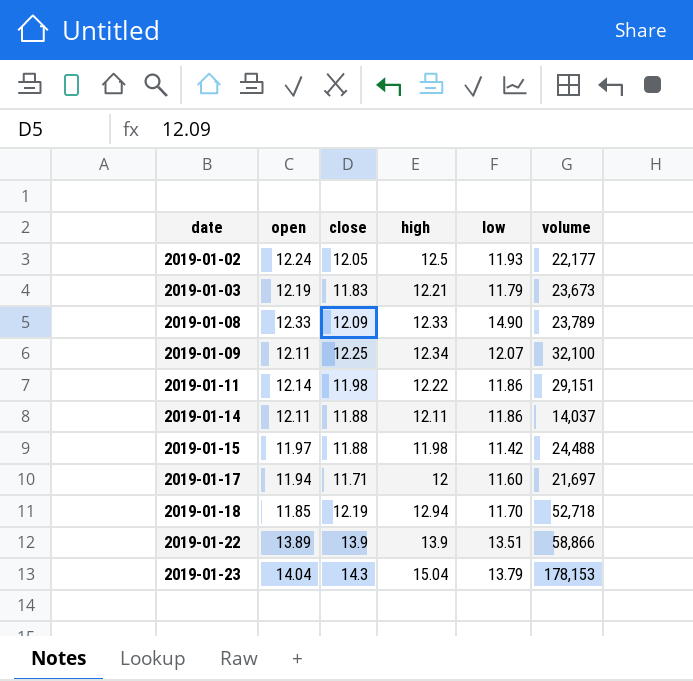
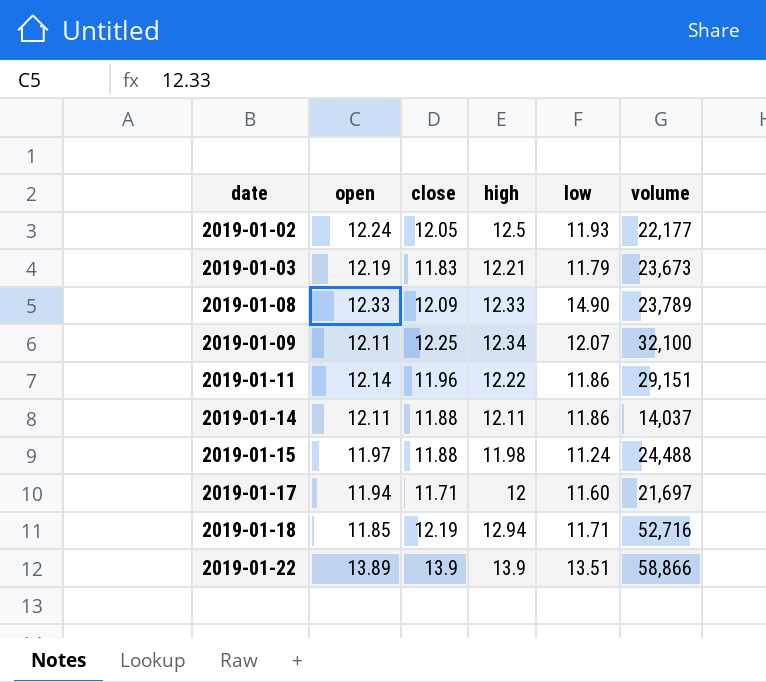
row 2019-01-23: 14.04 | 14.3 | 15.04 | 13.79 | 178,153 -> none
2019-01-11 | close: 11.98 -> 11.96
2019-01-15 | low: 11.42 -> 11.24
2019-01-18 | low: 11.70 -> 11.71
2019-01-18 | volume: 52,718 -> 52,716

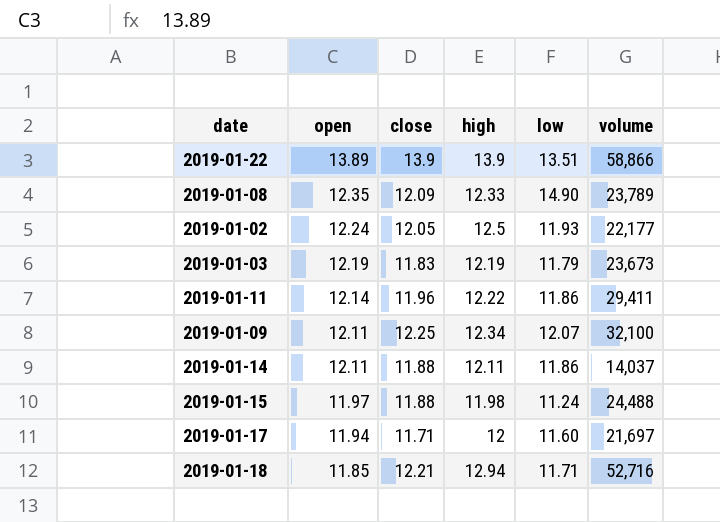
row order: date ascending -> open descending
2019-01-08 | open: 12.33 -> 12.35
2019-01-03 | high: 12.21 -> 12.19
2019-01-11 | volume: 29,151 -> 29,411
2019-01-18 | close: 12.19 -> 12.21

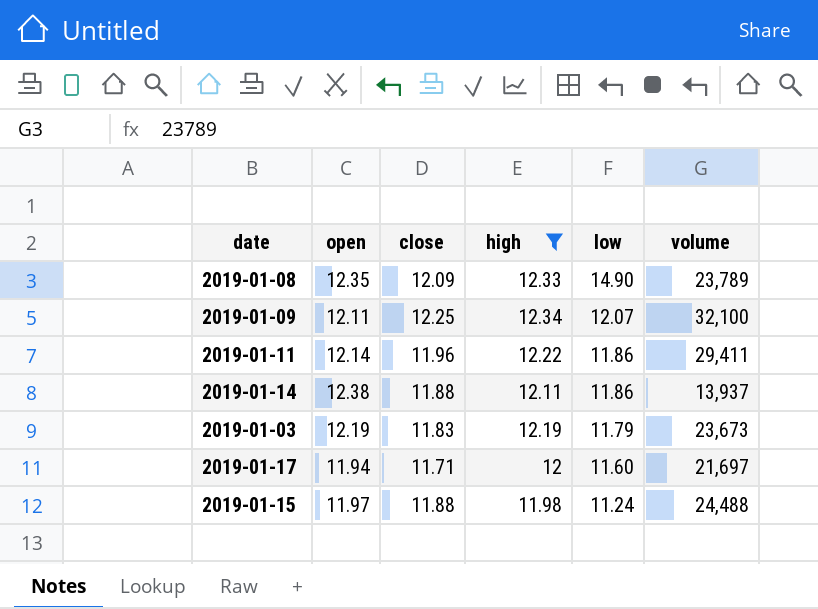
filter: none -> high <= 12.34
row order: open descending -> low descending
2019-01-14 | open: 12.11 -> 12.38
2019-01-14 | volume: 14,037 -> 13,937

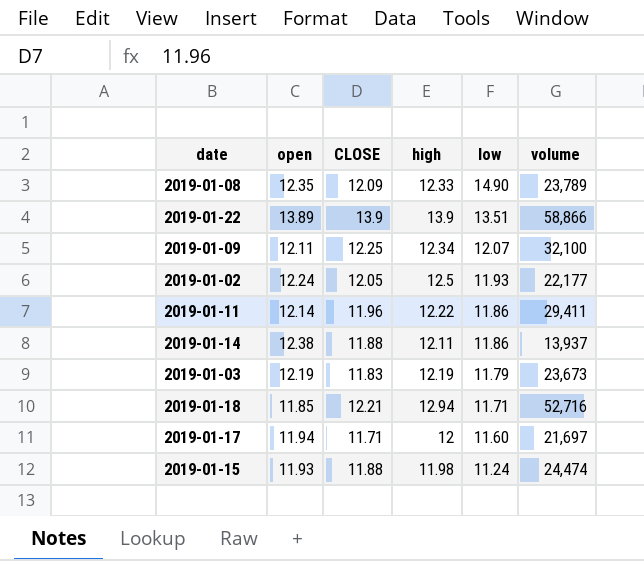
filter: high <= 12.34 -> none
column name: close -> CLOSE
2019-01-15 | open: 11.97 -> 11.93
2019-01-15 | volume: 24,488 -> 24,474

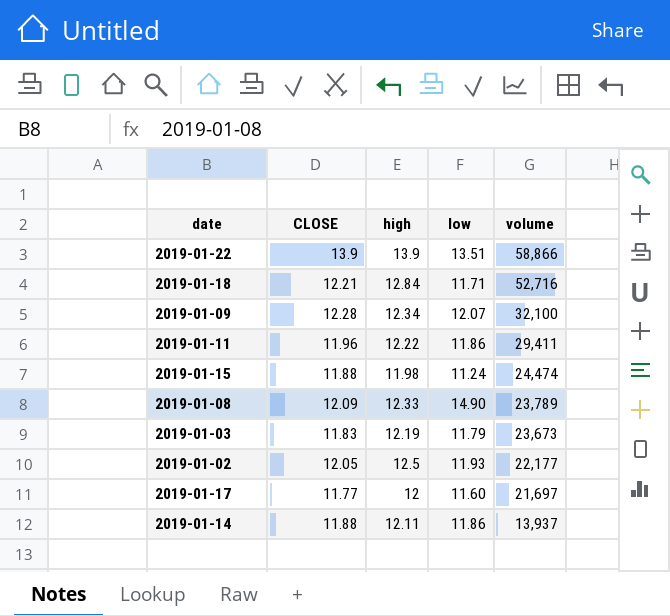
row order: low descending -> volume descending
column open | position: 2 -> none
2019-01-18 | high: 12.94 -> 12.84
2019-01-09 | CLOSE: 12.25 -> 12.28
2019-01-17 | CLOSE: 11.71 -> 11.77

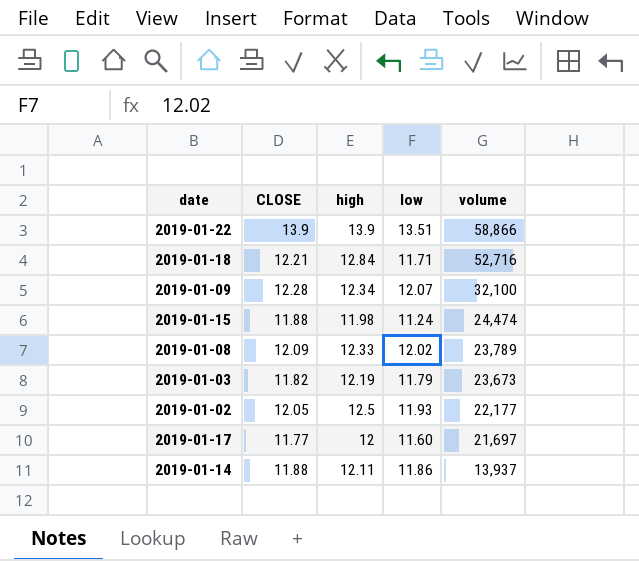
row 2019-01-11: 11.96 | 12.22 | 11.86 | 29,411 -> none
2019-01-08 | low: 14.90 -> 12.02
2019-01-03 | CLOSE: 11.83 -> 11.82

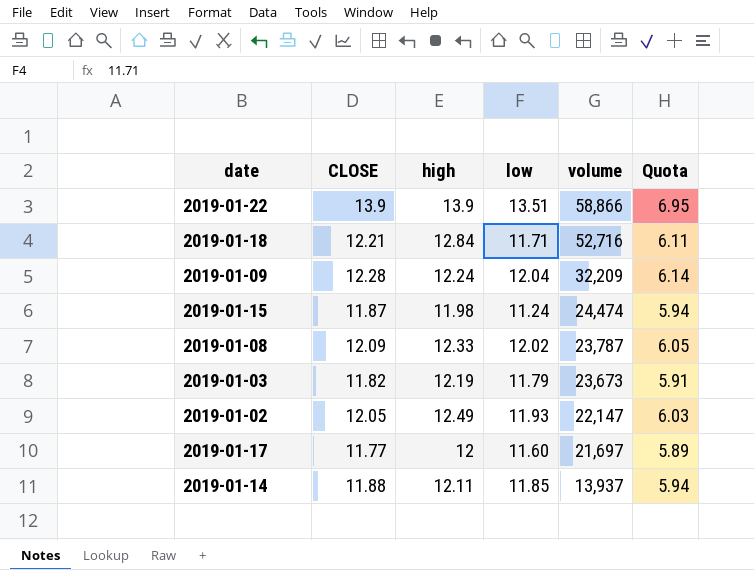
column Quota | formula: none -> [CLOSE] * 0.5
2019-01-09 | high: 12.34 -> 12.24
2019-01-09 | low: 12.07 -> 12.04
2019-01-09 | volume: 32,100 -> 32,209
2019-01-15 | CLOSE: 11.88 -> 11.87
2019-01-08 | volume: 23,789 -> 23,787
2019-01-02 | high: 12.5 -> 12.49
2019-01-02 | volume: 22,177 -> 22,147
2019-01-14 | low: 11.86 -> 11.85

